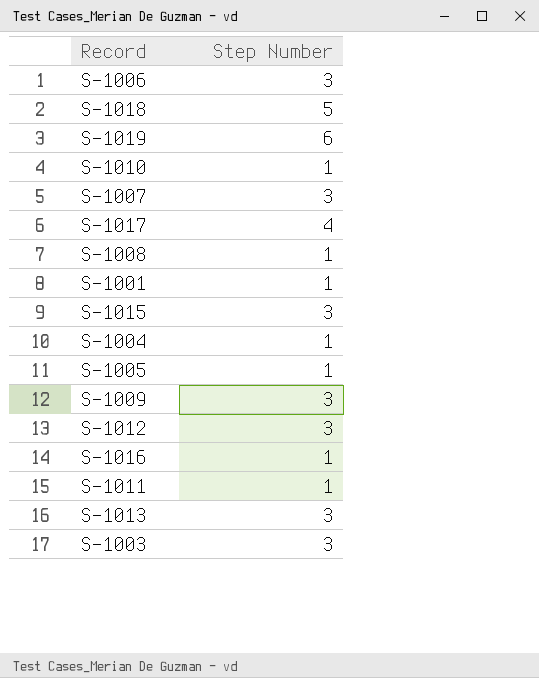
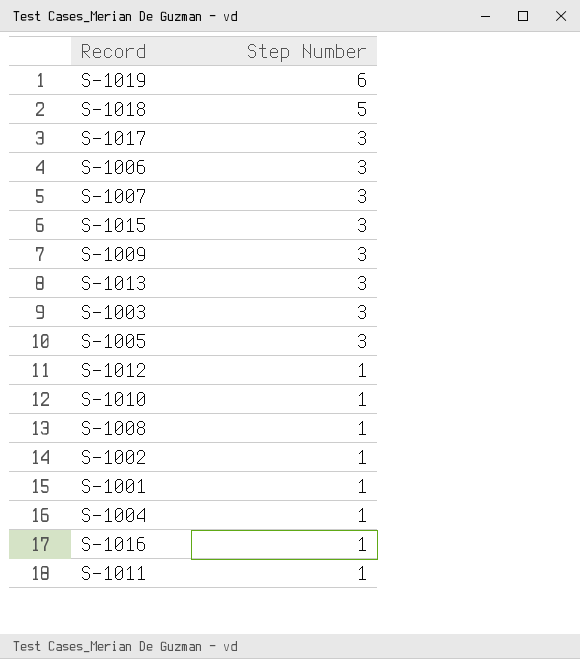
row order: none -> Step Number descending
S-1017 | Step Number: 4 -> 3
S-1005 | Step Number: 1 -> 3
S-1012 | Step Number: 3 -> 1
row S-1002: none -> 1

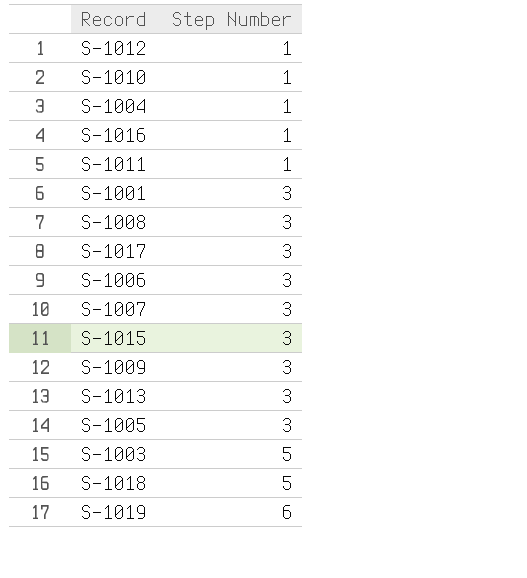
row order: Step Number descending -> Step Number ascending
row S-1002: 1 -> none
S-1001 | Step Number: 1 -> 3
S-1008 | Step Number: 1 -> 3
S-1003 | Step Number: 3 -> 5

